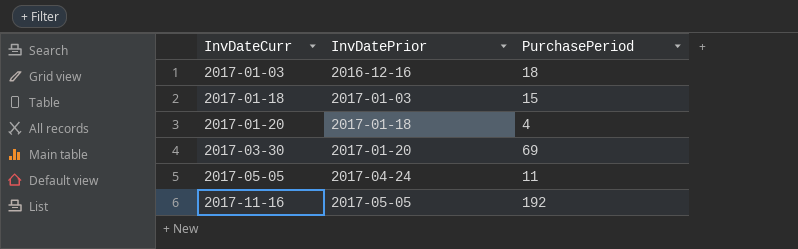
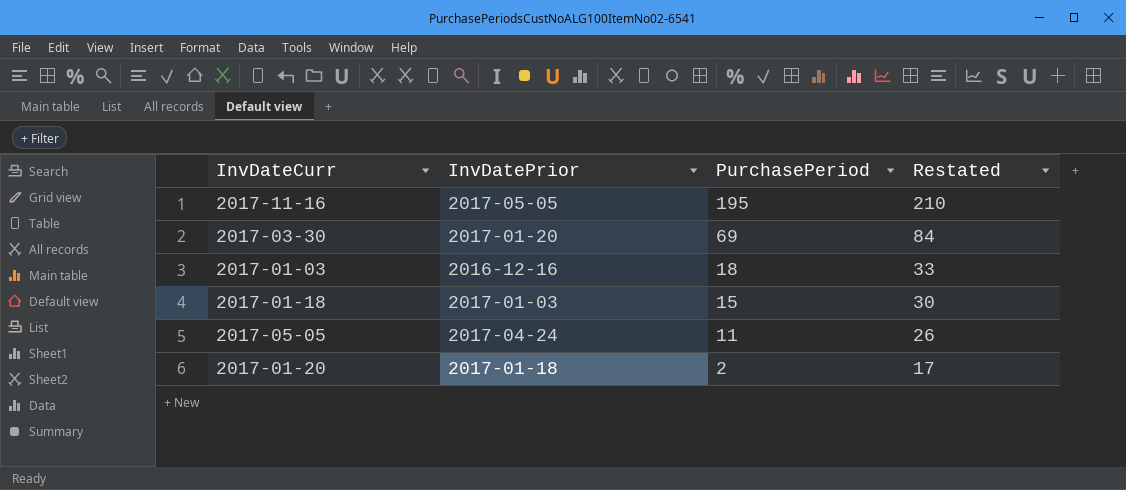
row order: InvDateCurr ascending -> PurchasePeriod descending
column Restated | formula: none -> [PurchasePeriod] + 15
2017-11-16 | PurchasePeriod: 192 -> 195
2017-01-20 | PurchasePeriod: 4 -> 2

